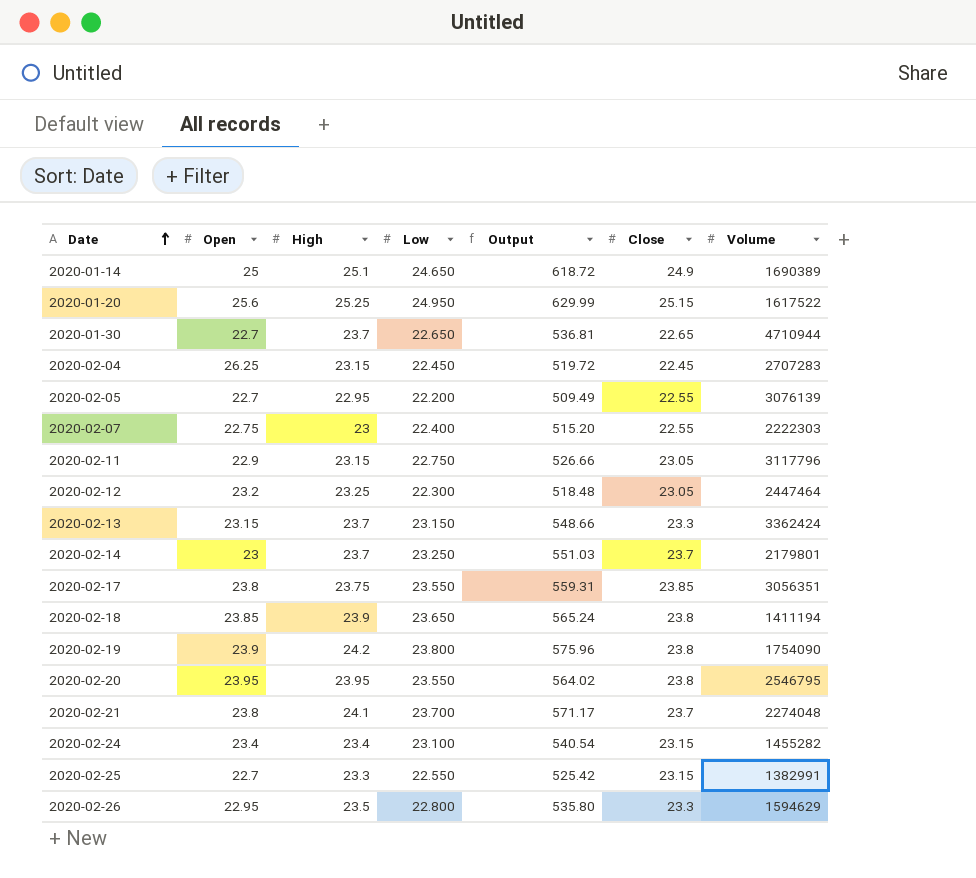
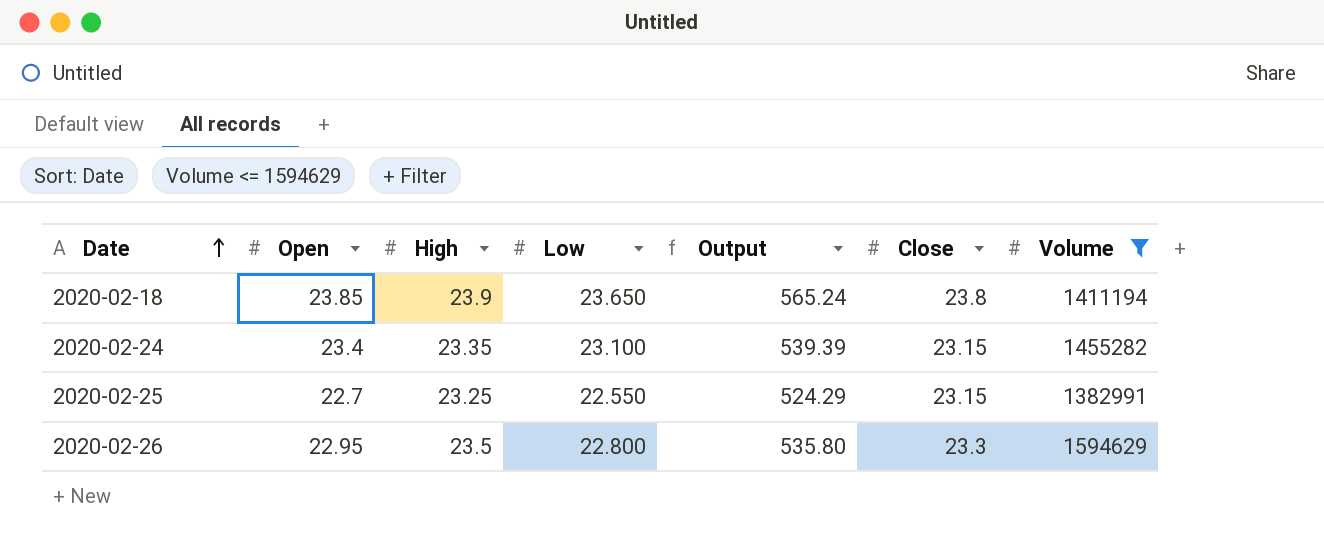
filter: none -> Volume <= 1594629
2020-02-24 | High: 23.4 -> 23.35
2020-02-24 | Output: 540.54 -> 539.39
2020-02-25 | High: 23.3 -> 23.25
2020-02-25 | Output: 525.42 -> 524.29

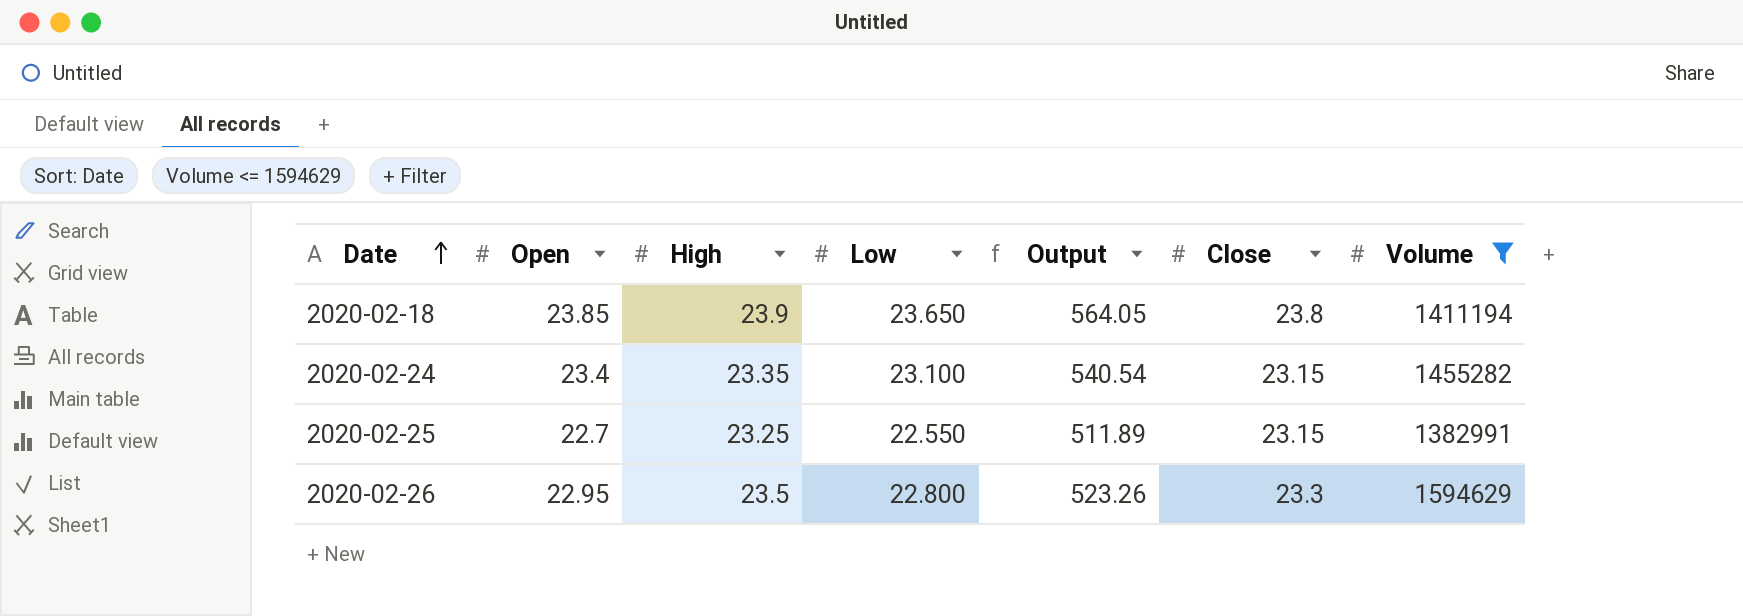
column Output | formula: [High] * [Low] -> [Open] * [Low]

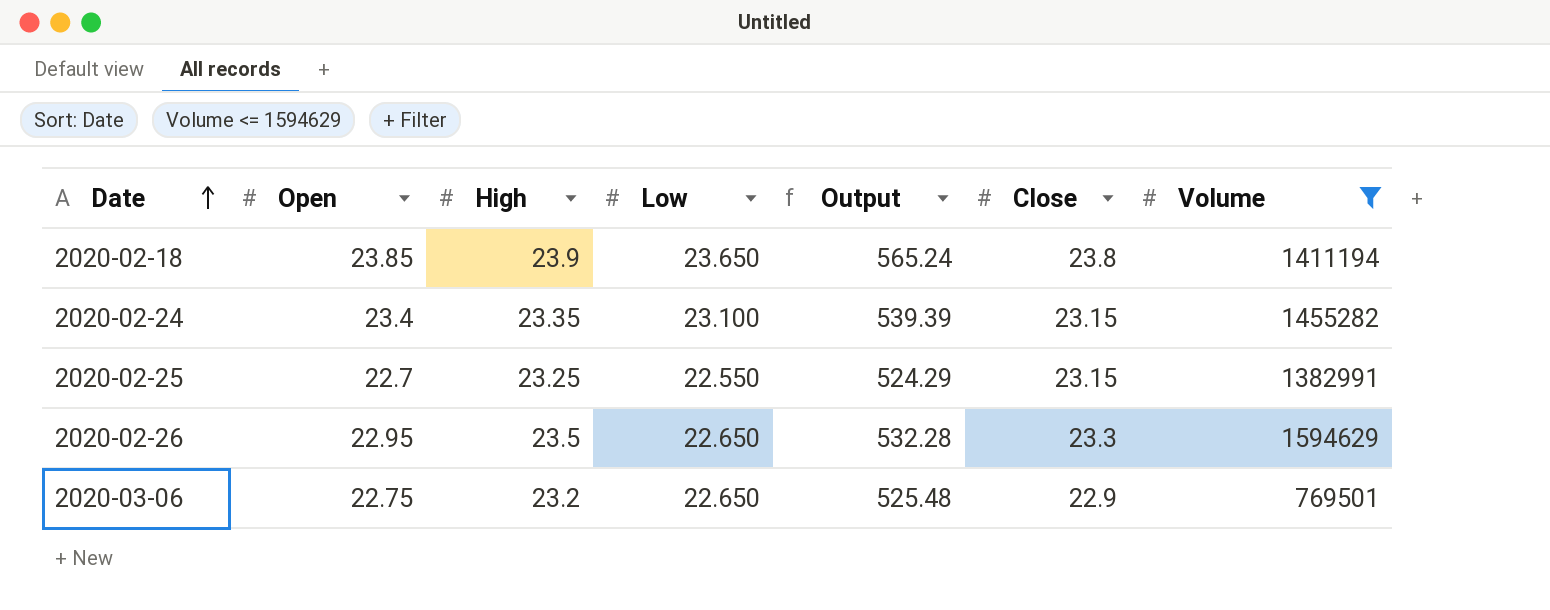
column Output | formula: [Open] * [Low] -> [High] * [Low]
2020-02-26 | Low: 22.800 -> 22.650
row 2020-03-06: none -> 22.75 | 23.2 | 22.650 | 525.48 | 22.9 | 769501

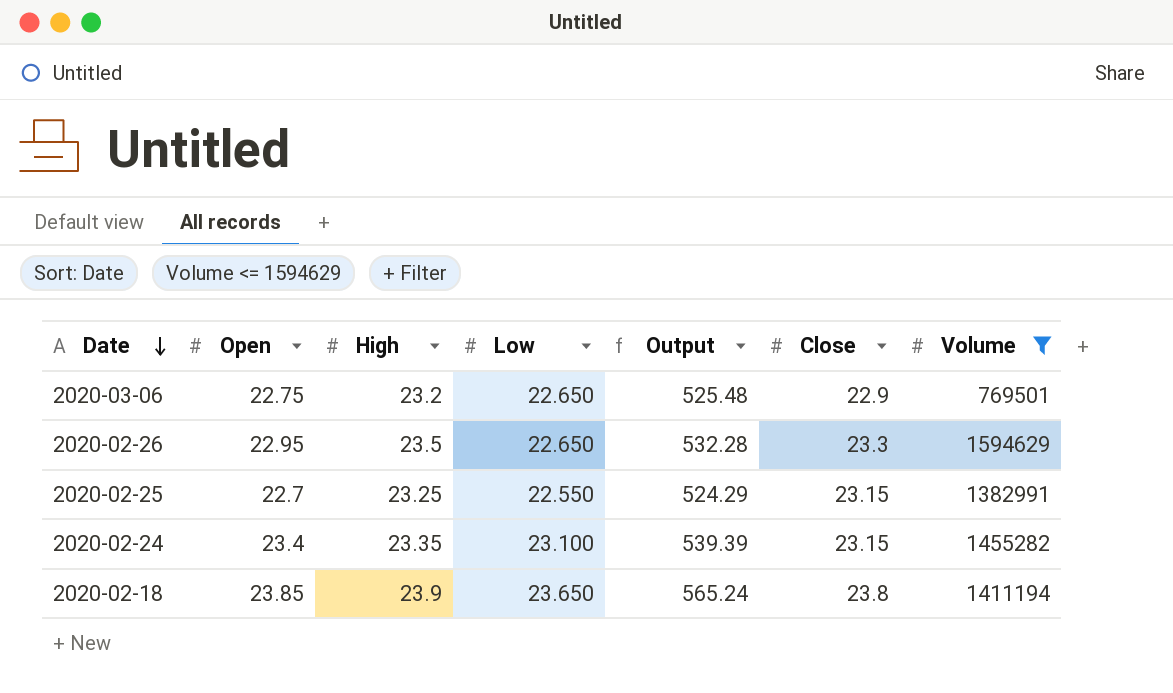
row order: Date ascending -> Date descending

